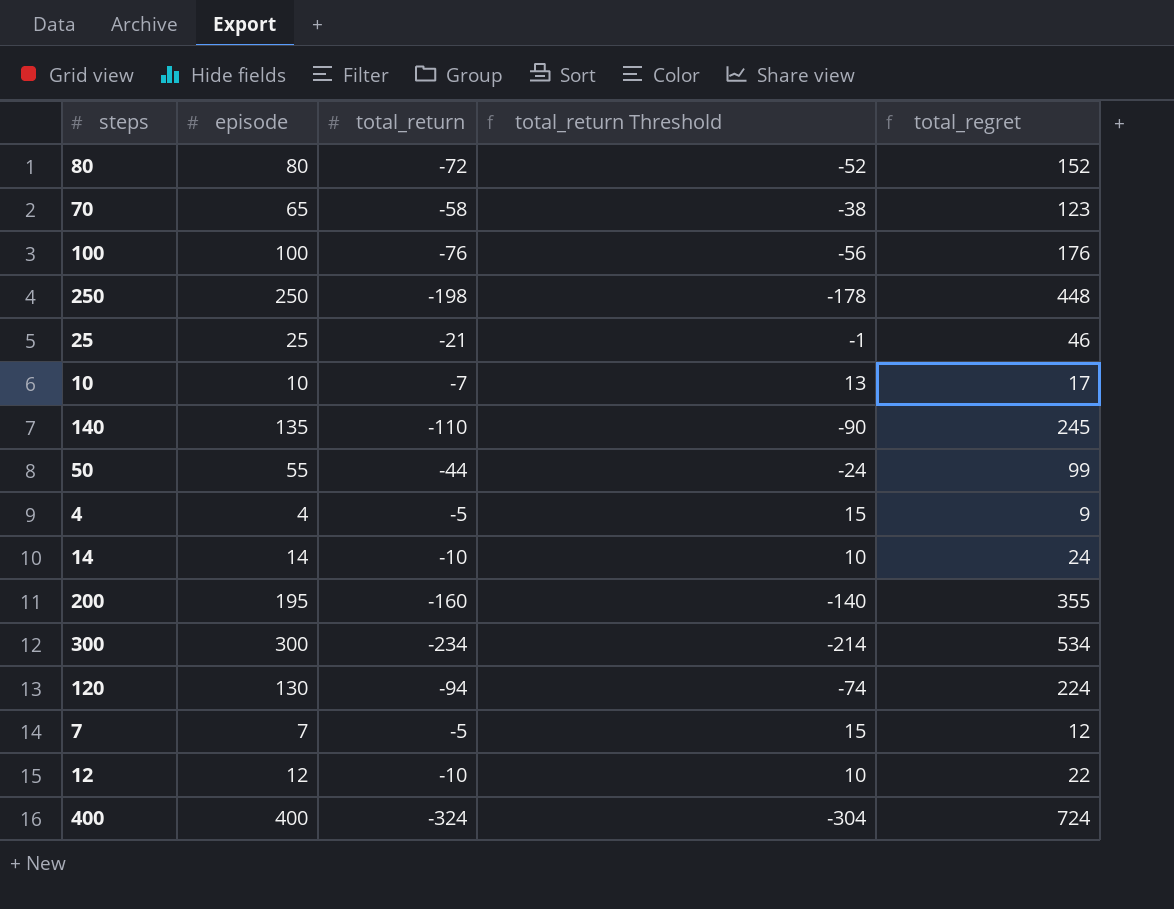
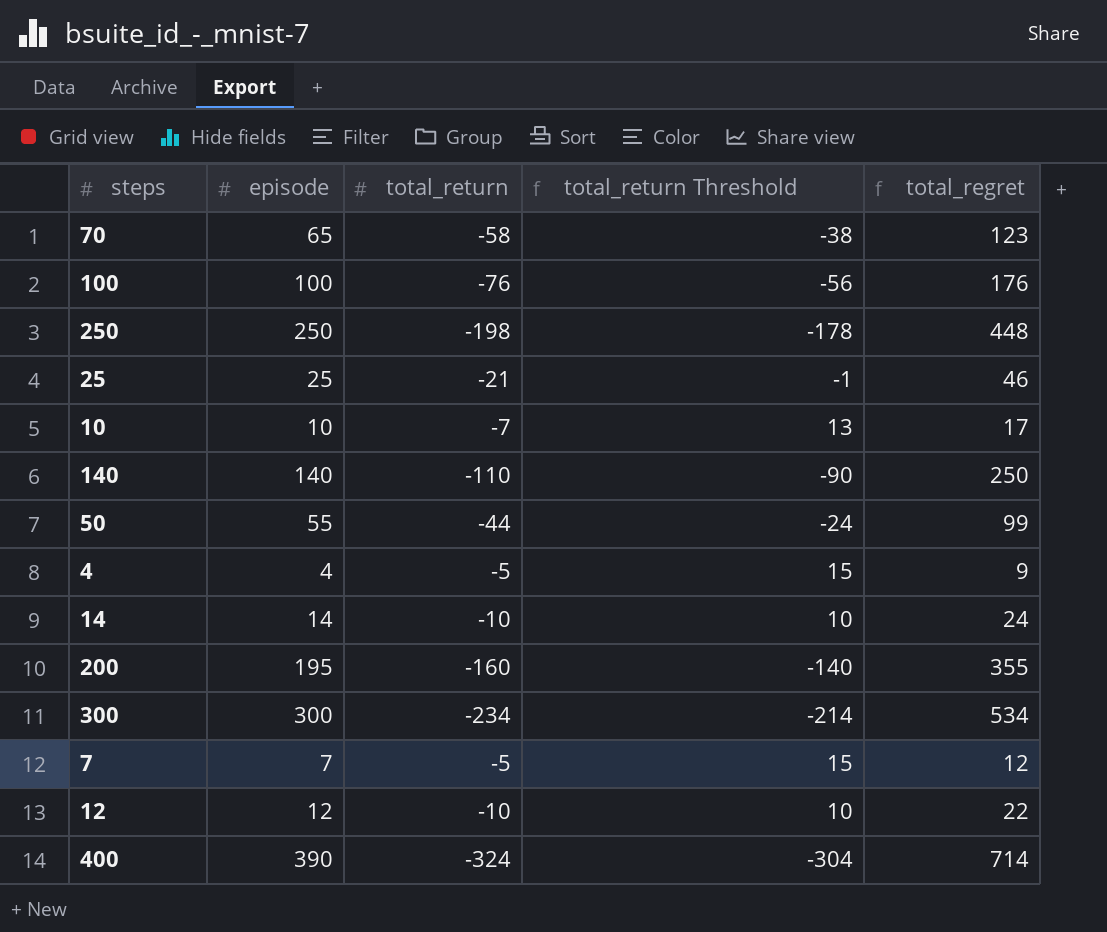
row 80: 80 | -72 | -52 | 152 -> none
row 120: 130 | -94 | -74 | 224 -> none
140 | episode: 135 -> 140
140 | total_regret: 245 -> 250
400 | episode: 400 -> 390
400 | total_regret: 724 -> 714

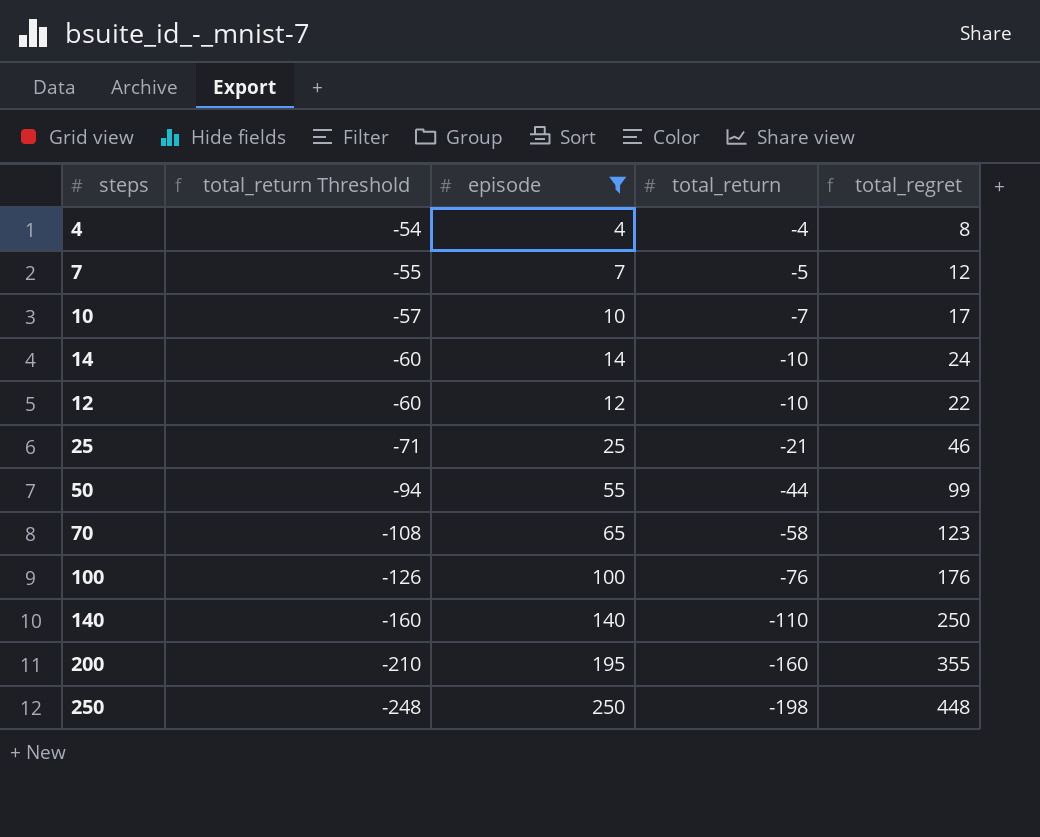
filter: none -> episode <= 250
row order: none -> total_return Threshold descending
column total_return Threshold | formula: [total_return] + 20 -> [total_return] - 50
column total_return Threshold | position: 4 -> 2
4 | total_return: -5 -> -4
4 | total_regret: 9 -> 8

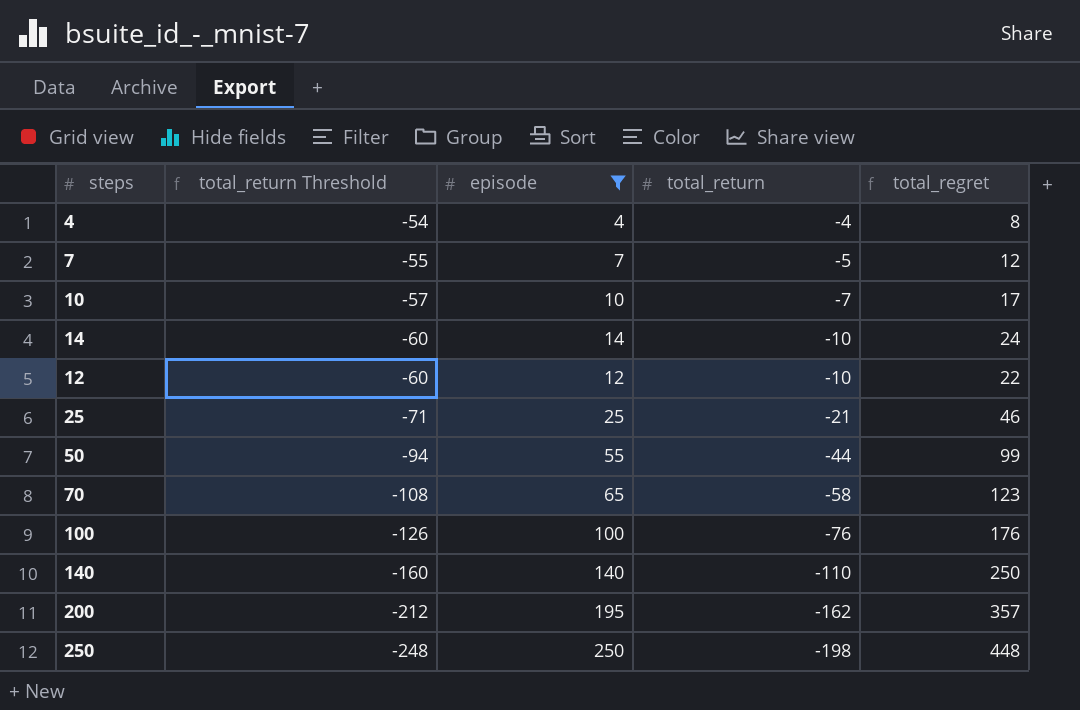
200 | total_return Threshold: -210 -> -212
200 | total_return: -160 -> -162
200 | total_regret: 355 -> 357

